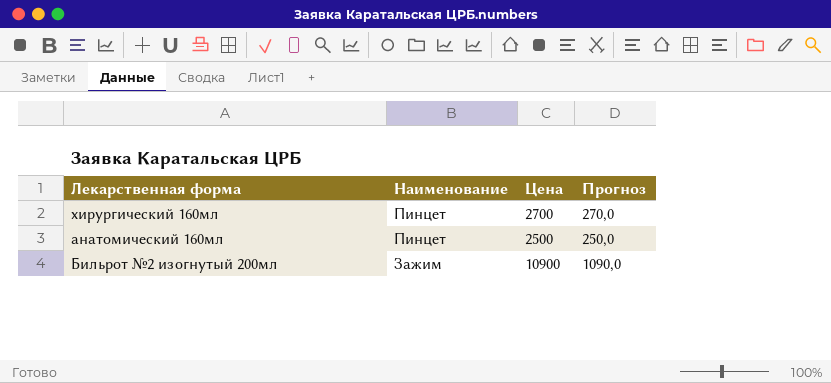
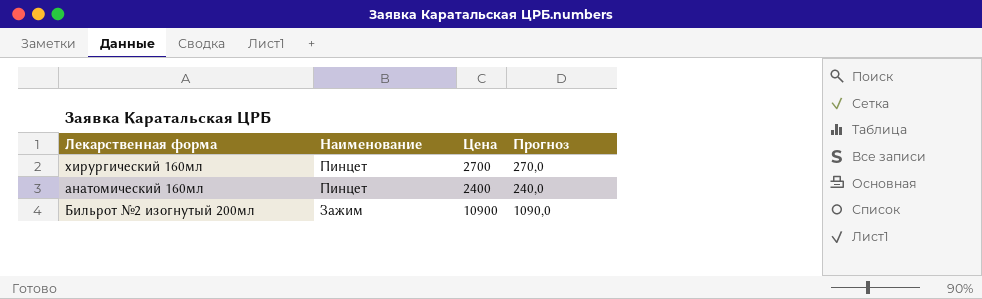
анатомический 160мл | Цена: 2500 -> 2400
анатомический 160мл | Прогноз: 250,0 -> 240,0

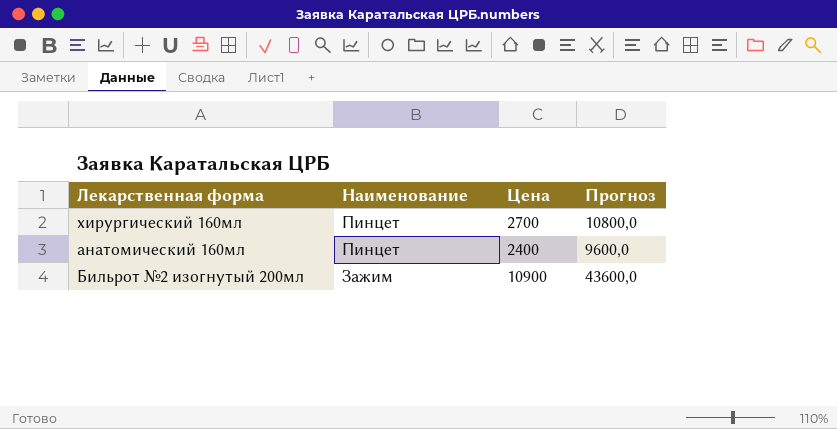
column Прогноз | formula: [Цена] * 0,1 -> [Цена] * 4

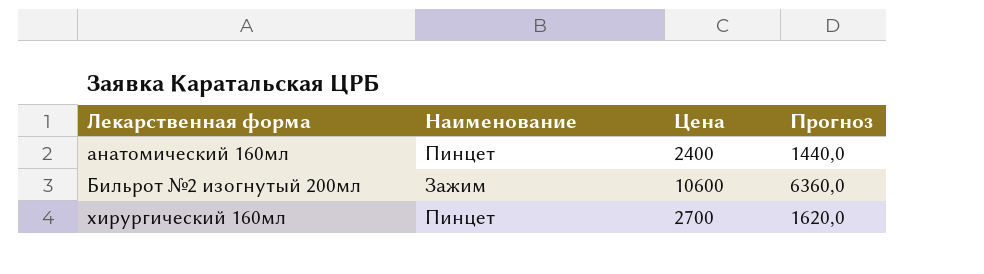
row order: Наименование descending -> Лекарственная форма ascending
column Прогноз | formula: [Цена] * 4 -> [Цена] * 0,6
Бильрот №2 изогнутый 200мл | Цена: 10900 -> 10600

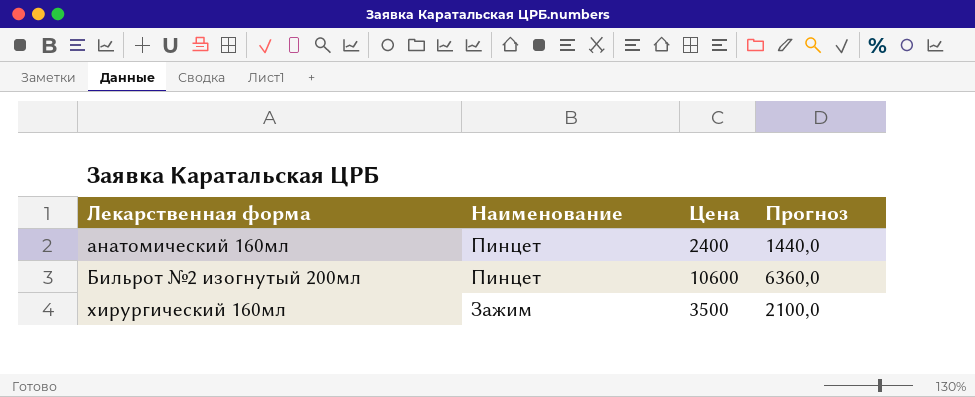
Бильрот №2 изогнутый 200мл | Наименование: Зажим -> Пинцет
хирургический 160мл | Наименование: Пинцет -> Зажим
хирургический 160мл | Цена: 2700 -> 3500
хирургический 160мл | Прогноз: 1620,0 -> 2100,0

